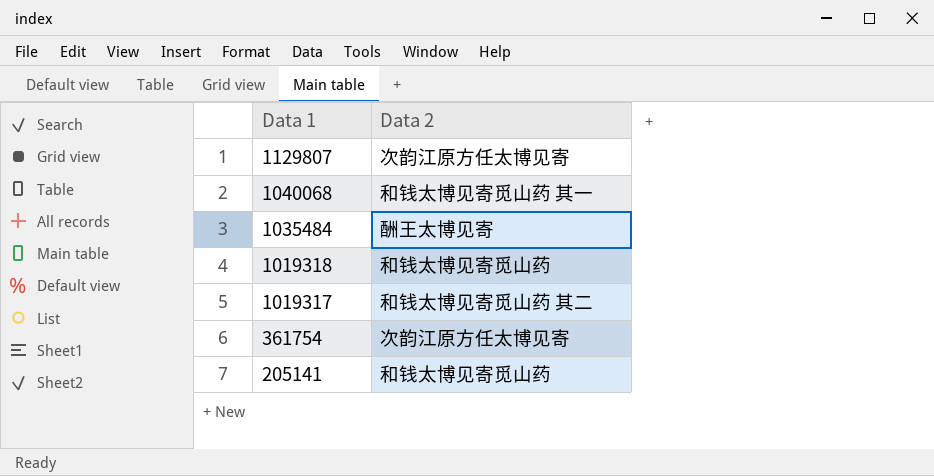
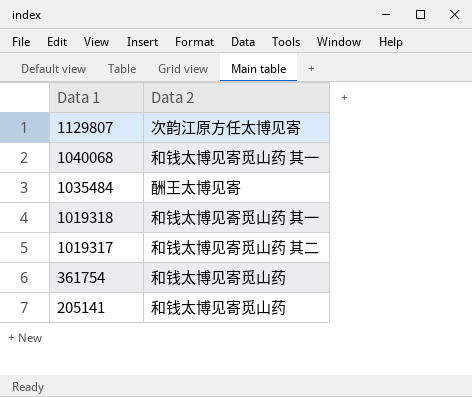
1019318 | Data 2: 和钱太博见寄觅山药 -> 和钱太博见寄觅山药 其一
361754 | Data 2: 次韵江原方任太博见寄 -> 和钱太博见寄觅山药

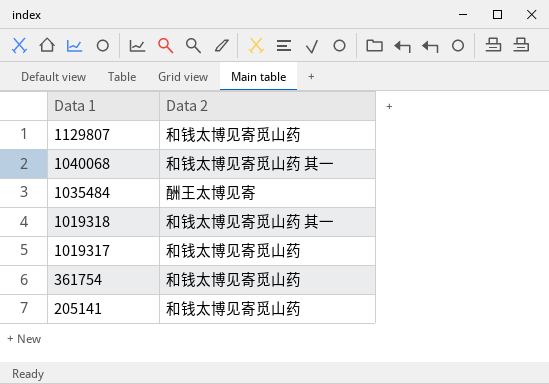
1129807 | Data 2: 次韵江原方任太博见寄 -> 和钱太博见寄觅山药
1019317 | Data 2: 和钱太博见寄觅山药 其二 -> 和钱太博见寄觅山药

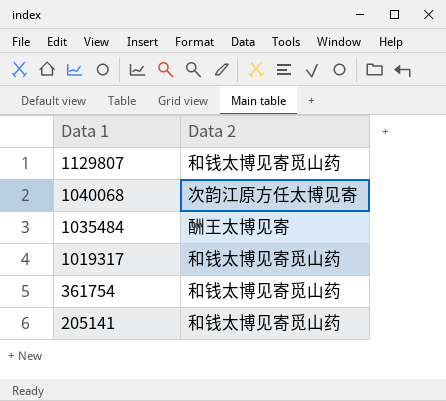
row 1019318: 和钱太博见寄觅山药 其一 -> none
1040068 | Data 2: 和钱太博见寄觅山药 其一 -> 次韵江原方任太博见寄

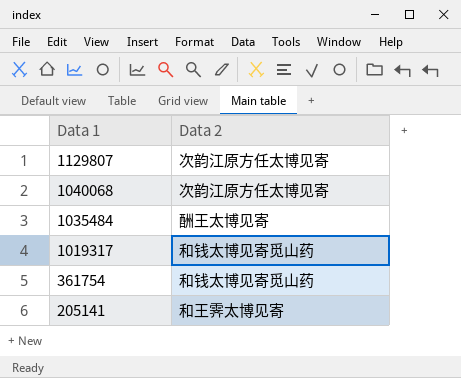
1129807 | Data 2: 和钱太博见寄觅山药 -> 次韵江原方任太博见寄
205141 | Data 2: 和钱太博见寄觅山药 -> 和王霁太博见寄

